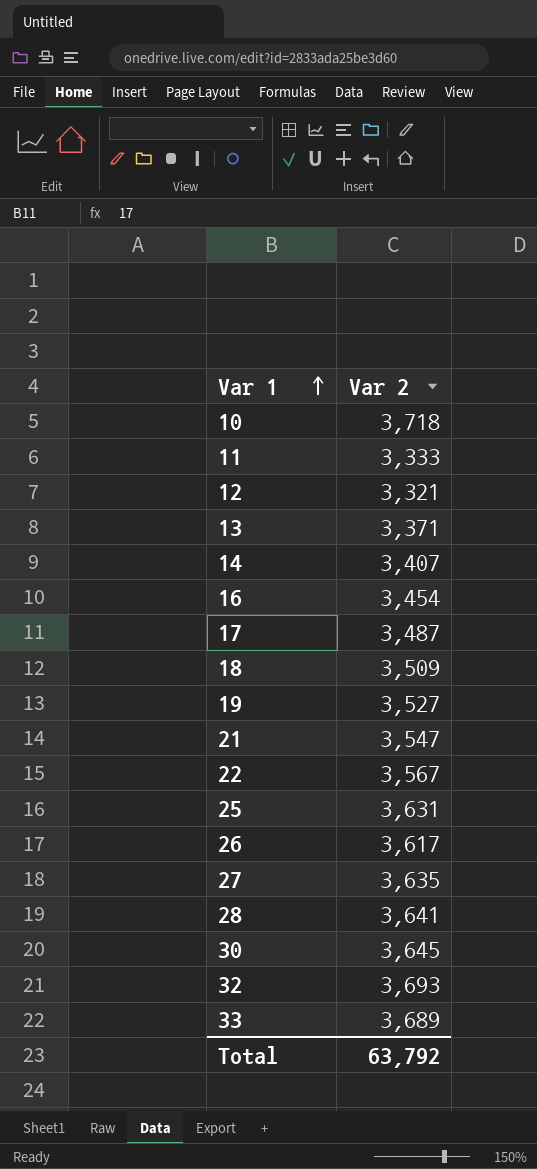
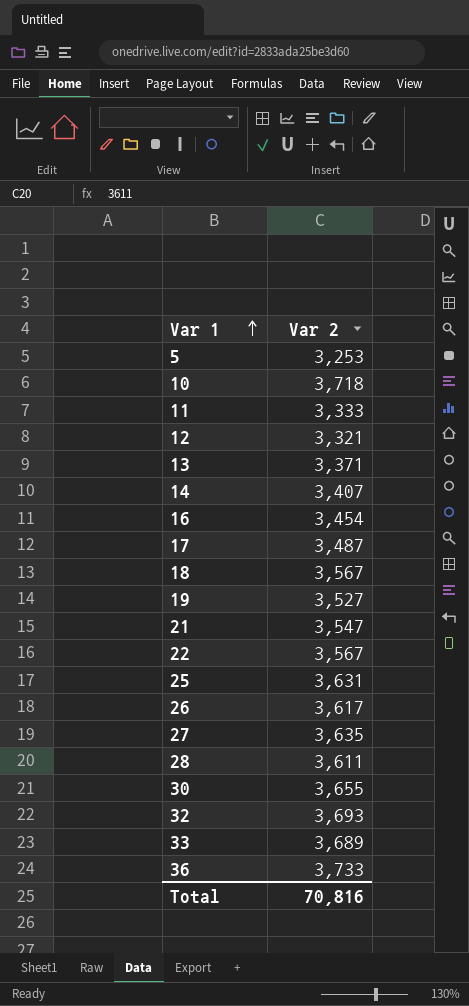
row 5: none -> 3,253
18 | Var 2: 3,509 -> 3,567
28 | Var 2: 3,641 -> 3,611
30 | Var 2: 3,645 -> 3,655
row 36: none -> 3,733
Total | Var 2: 63,792 -> 70,816

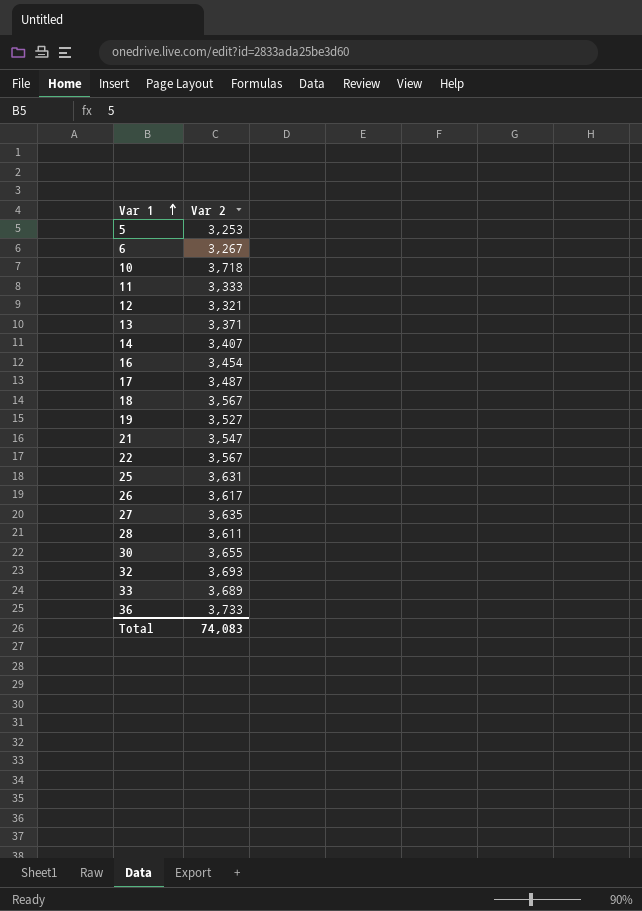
row 6: none -> 3,267
Total | Var 2: 70,816 -> 74,083

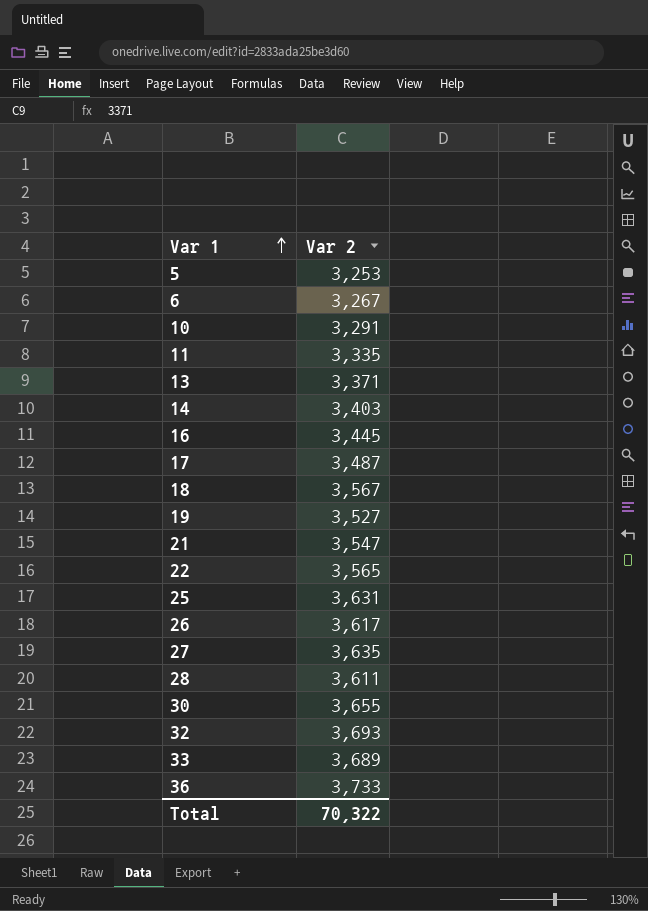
row 12: 3,321 -> none
10 | Var 2: 3,718 -> 3,291
11 | Var 2: 3,333 -> 3,335
14 | Var 2: 3,407 -> 3,403
16 | Var 2: 3,454 -> 3,445
22 | Var 2: 3,567 -> 3,565
Total | Var 2: 74,083 -> 70,322

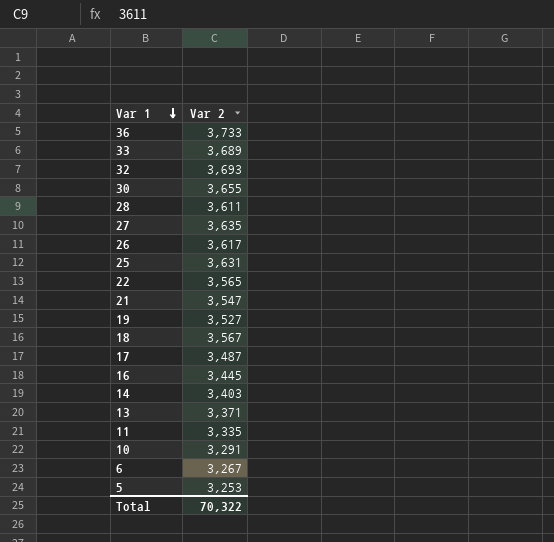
row order: Var 1 ascending -> Var 1 descending

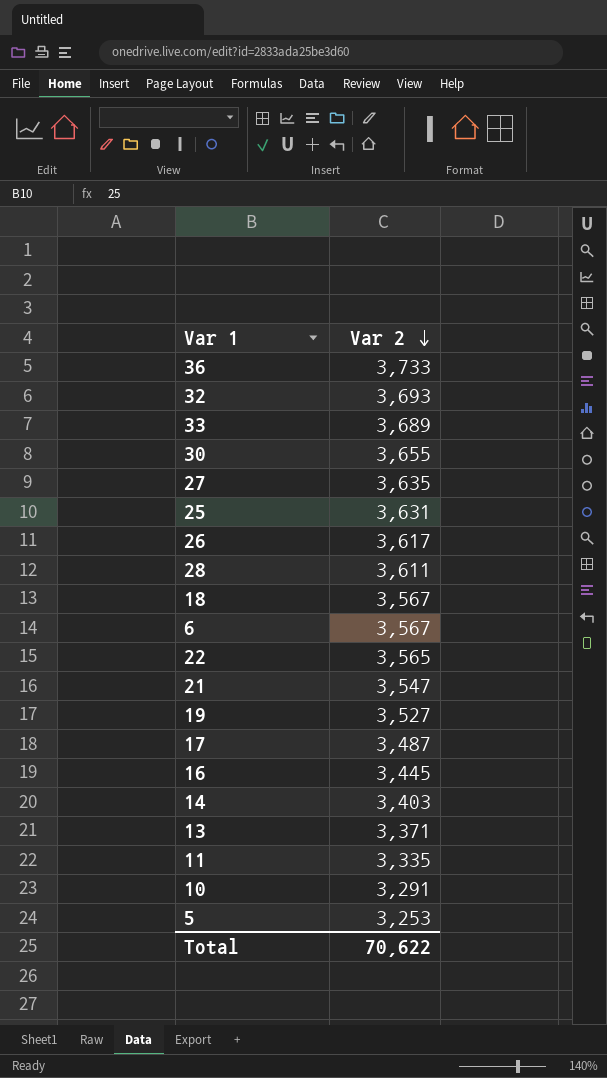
row order: Var 1 descending -> Var 2 descending
6 | Var 2: 3,267 -> 3,567
Total | Var 2: 70,322 -> 70,622

